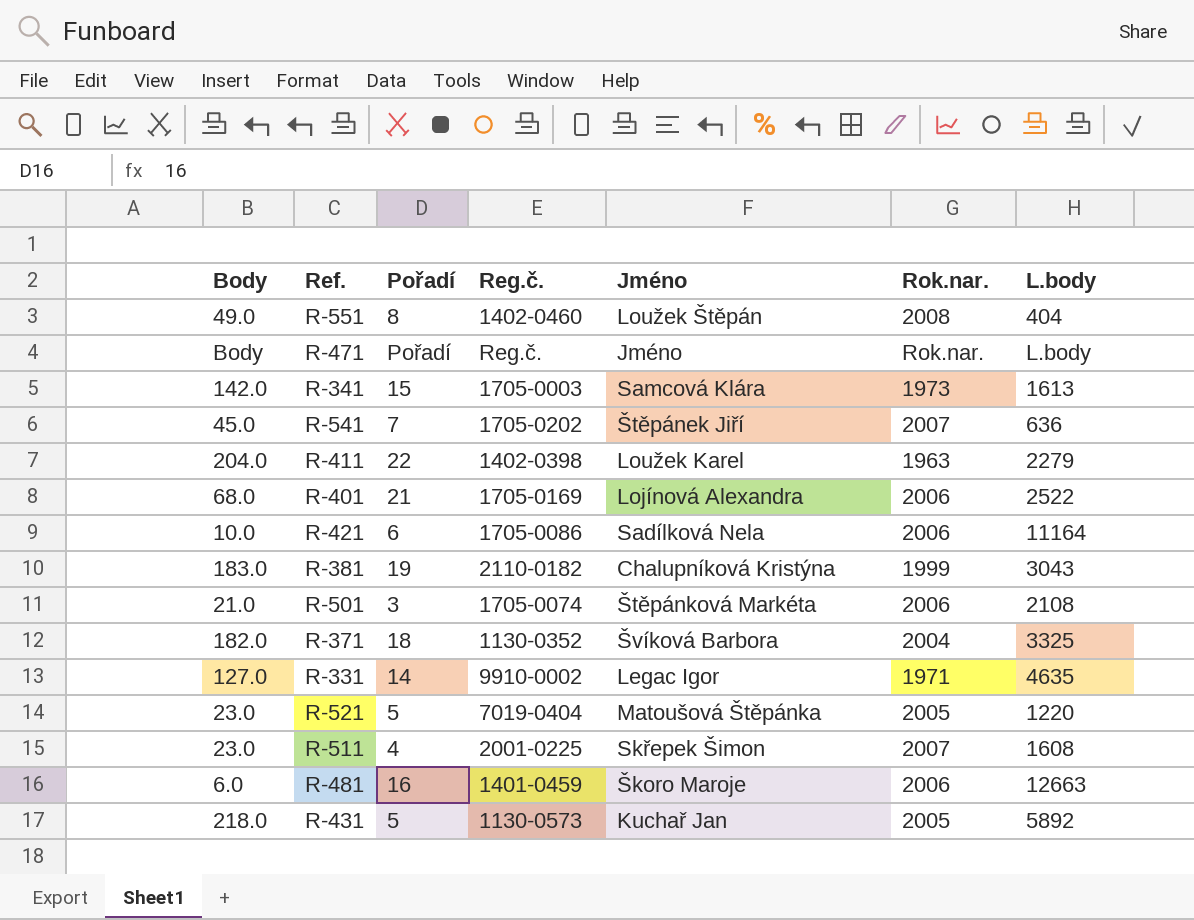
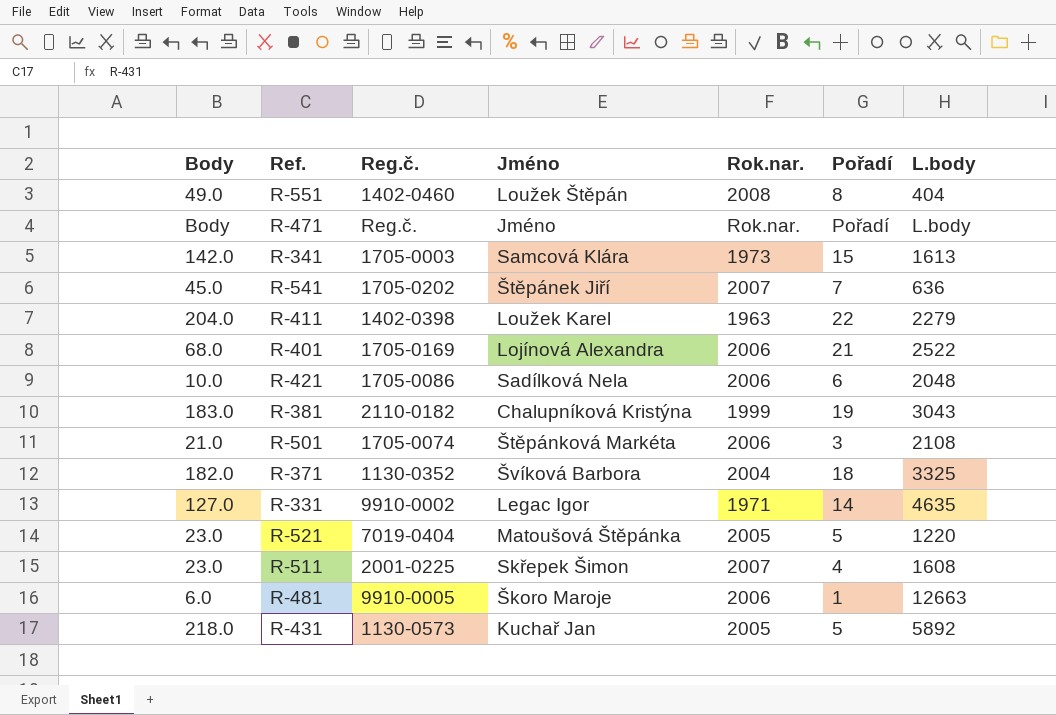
column Pořadí | position: 3 -> 6
R-421 | L.body: 11164 -> 2048
R-481 | Reg.č.: 1401-0459 -> 9910-0005
R-481 | Pořadí: 16 -> 1

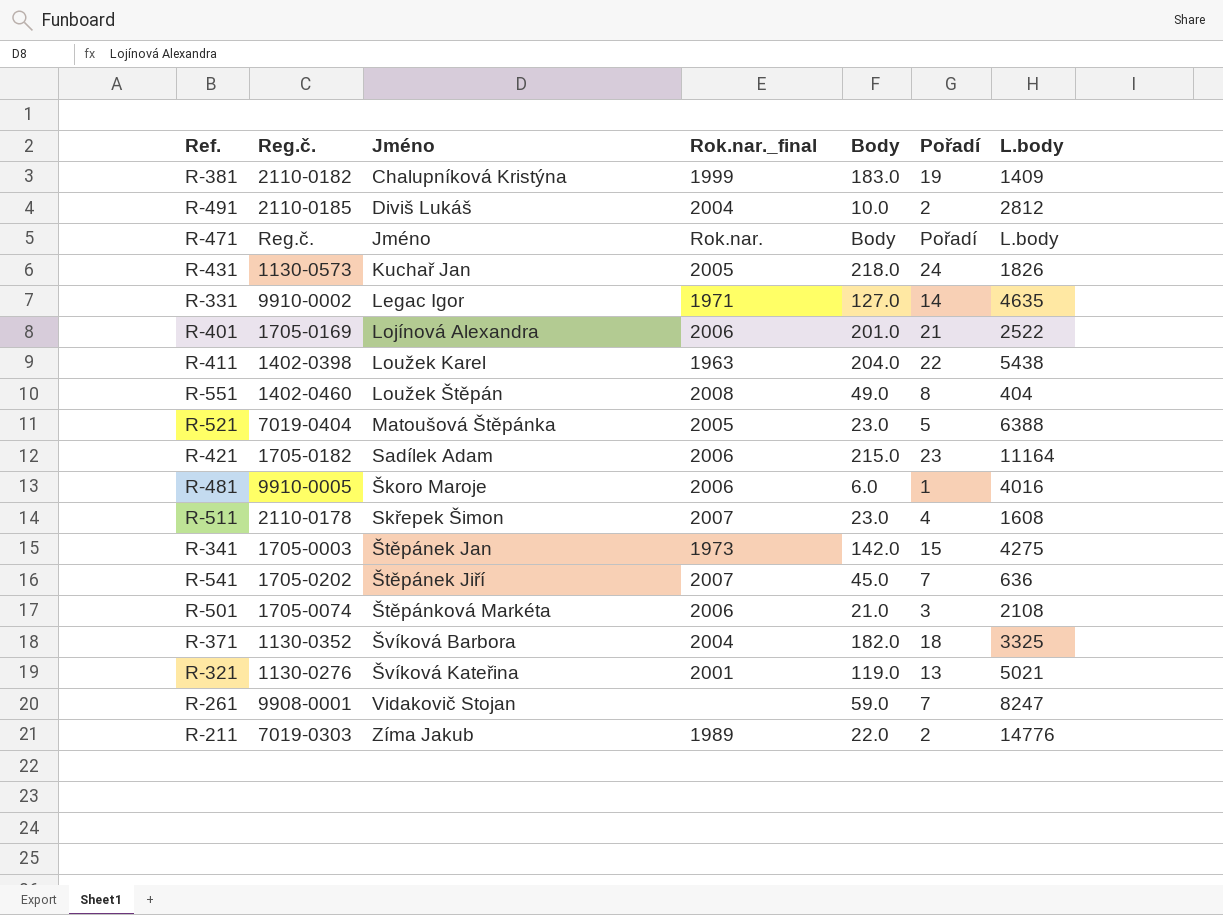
row order: none -> Jméno ascending
column name: Rok.nar. -> Rok.nar._final
column Body | position: 1 -> 5
R-381 | L.body: 3043 -> 1409
row R-491: none -> 2110-0185 | Diviš Lukáš | 2004 | 10.0 | 2 | 2812
R-431 | Pořadí: 5 -> 24
R-431 | L.body: 5892 -> 1826
R-401 | Body: 68.0 -> 201.0
R-411 | L.body: 2279 -> 5438
R-521 | L.body: 1220 -> 6388
R-421 | Reg.č.: 1705-0086 -> 1705-0182
R-421 | Jméno: Sadílková Nela -> Sadílek Adam
R-421 | Body: 10.0 -> 215.0
R-421 | Pořadí: 6 -> 23
R-421 | L.body: 2048 -> 11164
R-481 | L.body: 12663 -> 4016
R-511 | Reg.č.: 2001-0225 -> 2110-0178
R-341 | Jméno: Samcová Klára -> Štěpánek Jan
R-341 | L.body: 1613 -> 4275
row R-321: none -> 1130-0276 | Švíková Kateřina | 2001 | 119.0 | 13 | 5021
row R-261: none -> 9908-0001 | Vidakovič Stojan | none | 59.0 | 7 | 8247
row R-211: none -> 7019-0303 | Zíma Jakub | 1989 | 22.0 | 2 | 14776

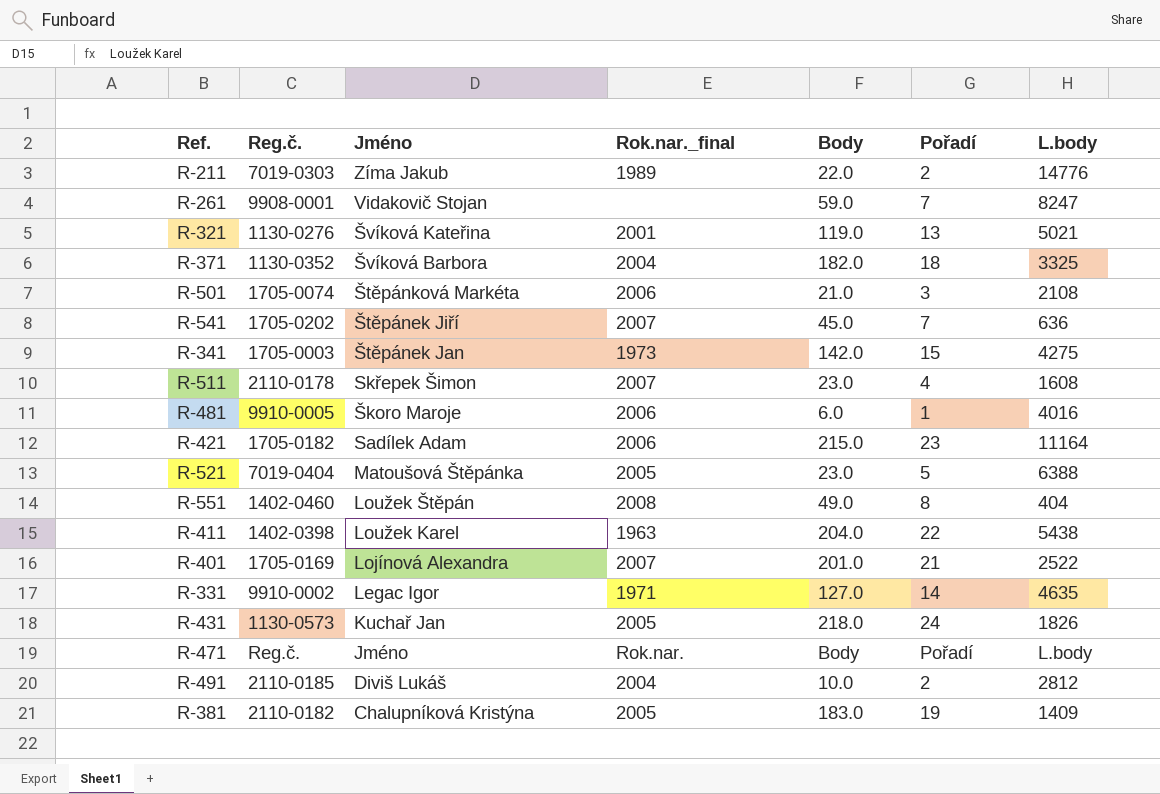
row order: Jméno ascending -> Jméno descending
R-401 | Rok.nar._final: 2006 -> 2007
R-381 | Rok.nar._final: 1999 -> 2005

